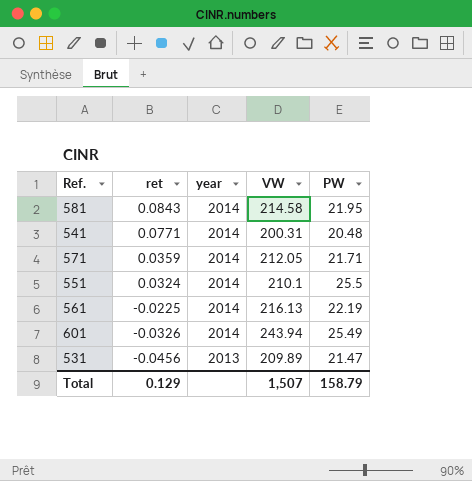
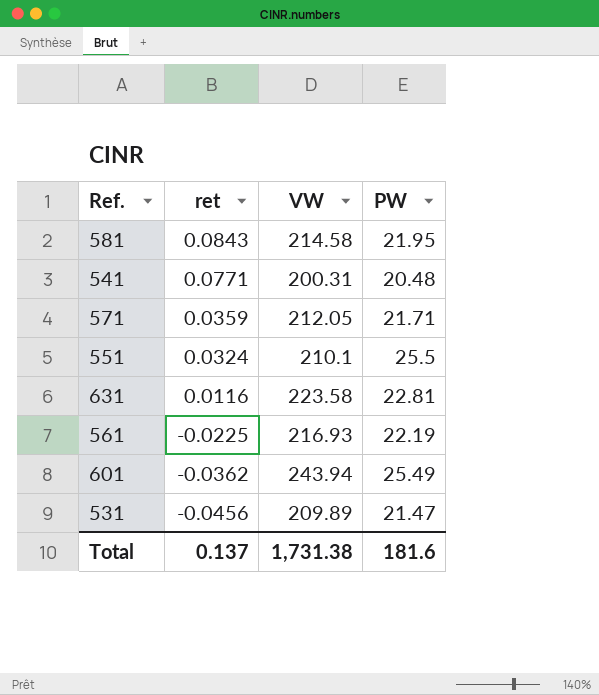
column year | position: 3 -> none
row 631: none -> 0.0116 | 223.58 | 22.81
561 | VW: 216.13 -> 216.93
601 | ret: -0.0326 -> -0.0362
Total | ret: 0.129 -> 0.137
Total | VW: 1,507 -> 1,731.38
Total | PW: 158.79 -> 181.6

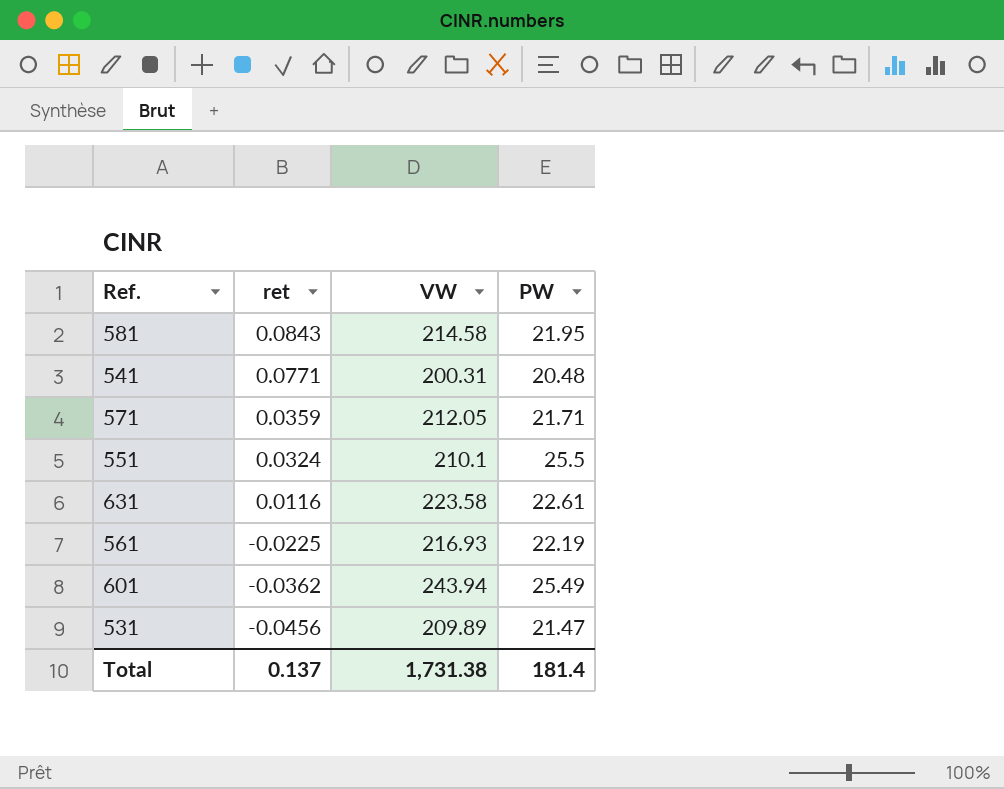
631 | PW: 22.81 -> 22.61
Total | PW: 181.6 -> 181.4

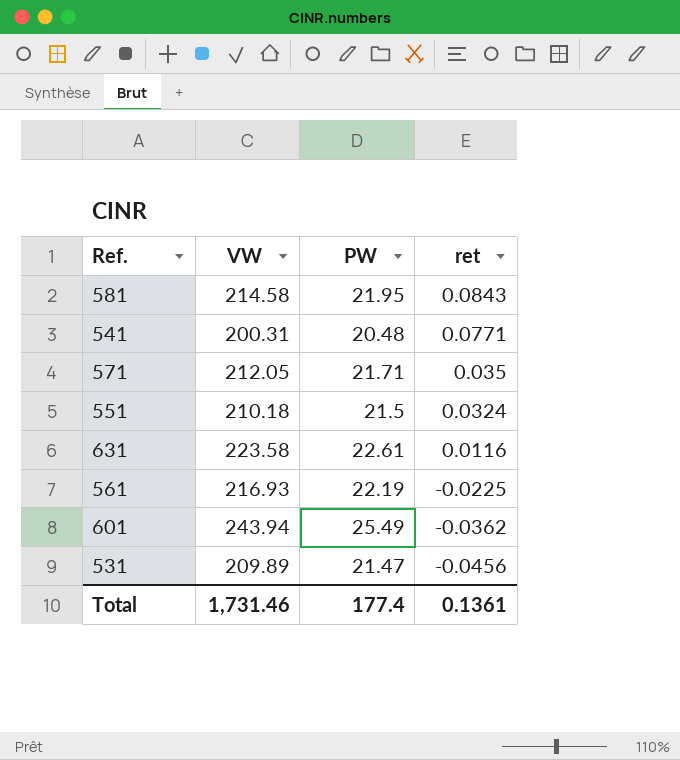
column ret | position: 2 -> 4
571 | ret: 0.0359 -> 0.035
551 | VW: 210.1 -> 210.18
551 | PW: 25.5 -> 21.5
Total | VW: 1,731.38 -> 1,731.46
Total | PW: 181.4 -> 177.4
Total | ret: 0.137 -> 0.1361

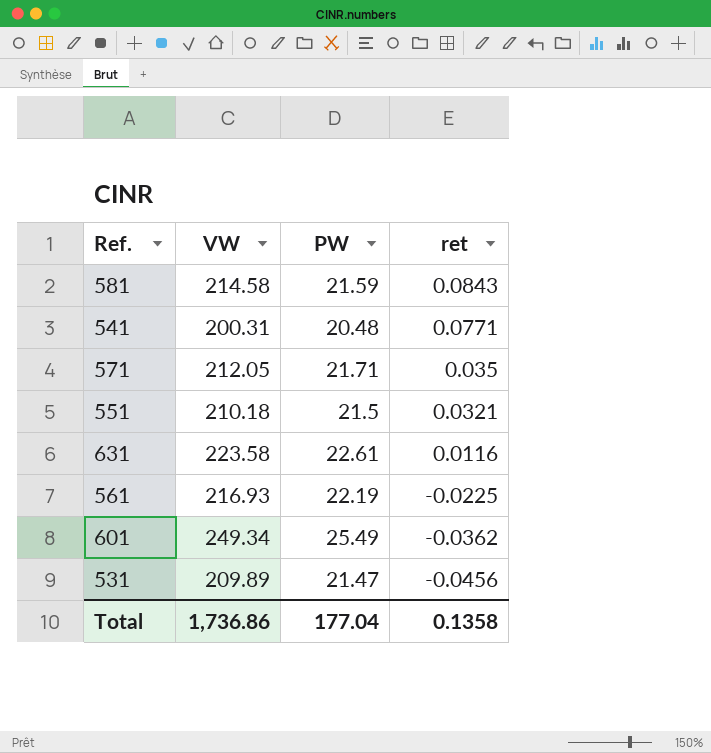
581 | PW: 21.95 -> 21.59
551 | ret: 0.0324 -> 0.0321
601 | VW: 243.94 -> 249.34
Total | VW: 1,731.46 -> 1,736.86
Total | PW: 177.4 -> 177.04
Total | ret: 0.1361 -> 0.1358

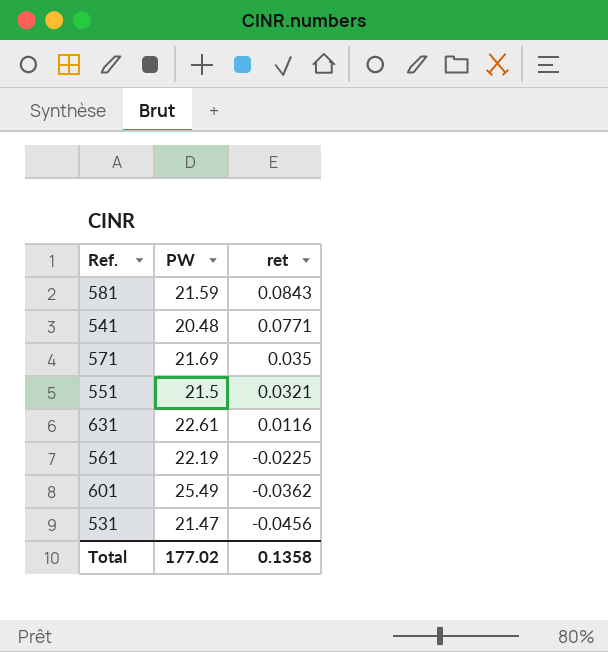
column VW | position: 2 -> none
571 | PW: 21.71 -> 21.69
Total | PW: 177.04 -> 177.02

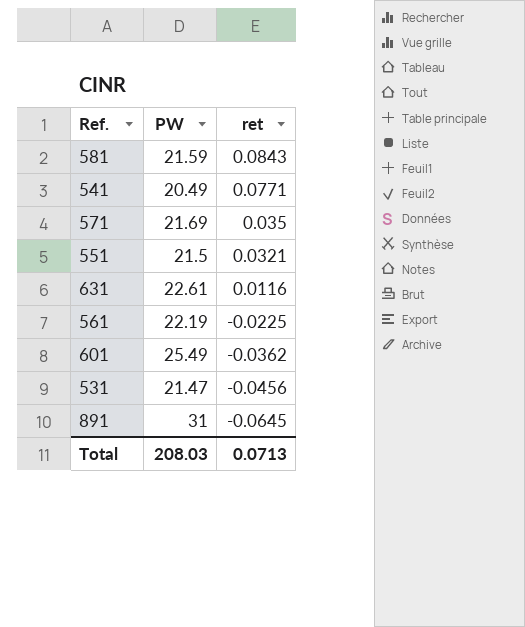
541 | PW: 20.48 -> 20.49
row 891: none -> 31 | -0.0645
Total | PW: 177.02 -> 208.03
Total | ret: 0.1358 -> 0.0713

